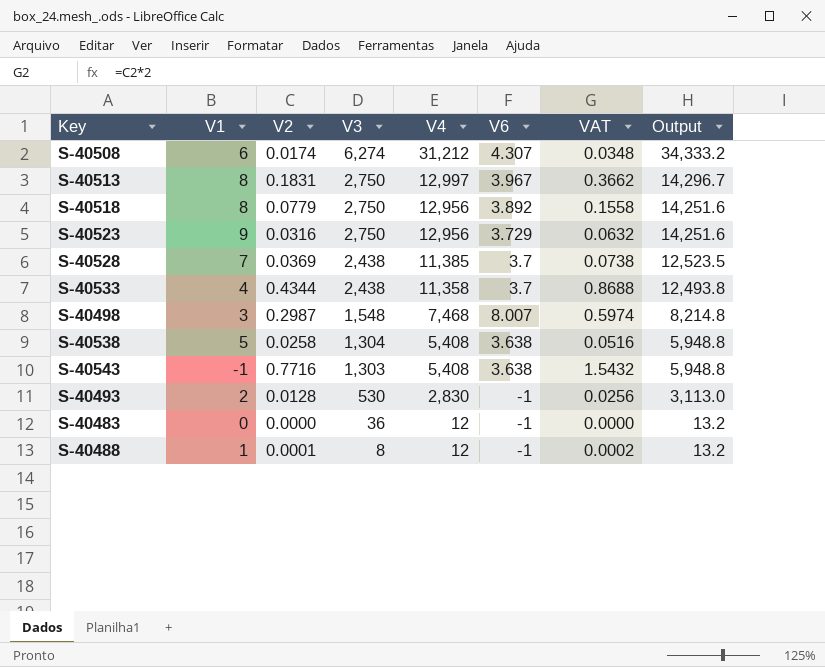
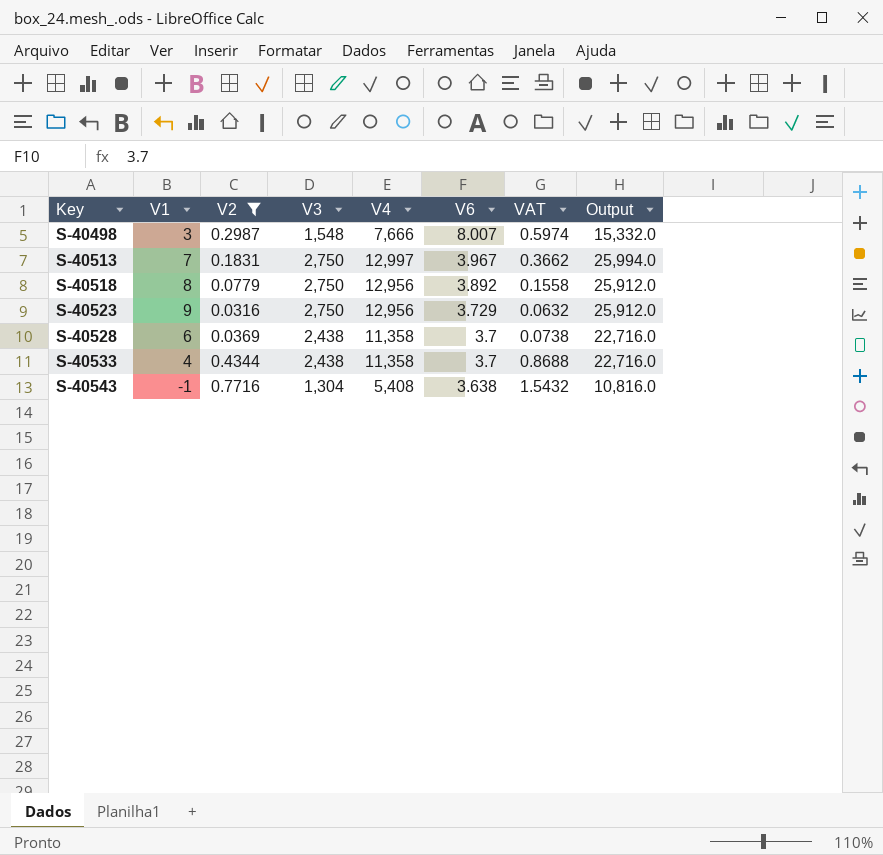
filter: none -> V2 >= 0.0316
row order: V3 descending -> Key ascending
column Output | formula: [V4] * 1.1 -> [V4] * 2
S-40498 | V4: 7,468 -> 7,666
S-40513 | V1: 8 -> 7
S-40528 | V1: 7 -> 6
S-40528 | V4: 11,385 -> 11,358
S-40543 | V3: 1,303 -> 1,304

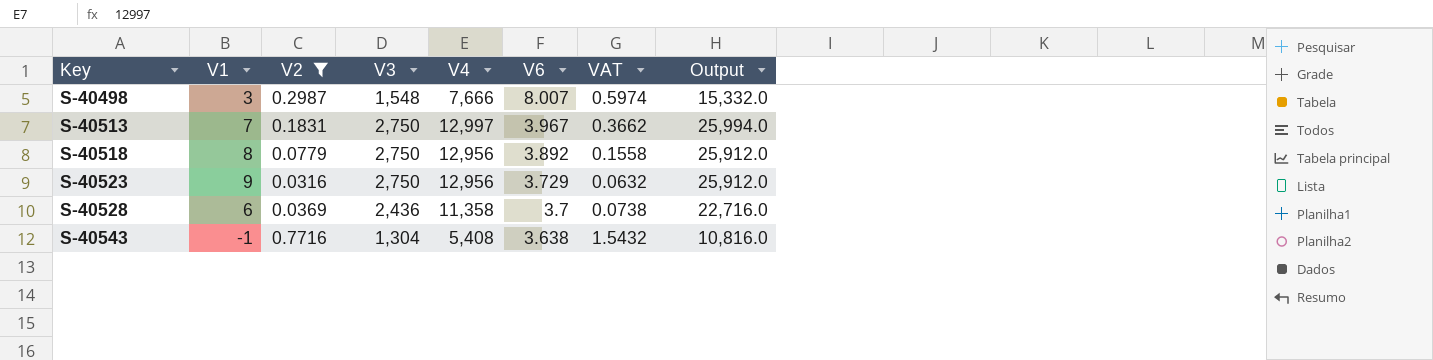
row S-40533: 4 | 0.4344 | 2,438 | 11,358 | 3.7 | 0.8688 | 22,716.0 -> none
S-40528 | V3: 2,438 -> 2,436

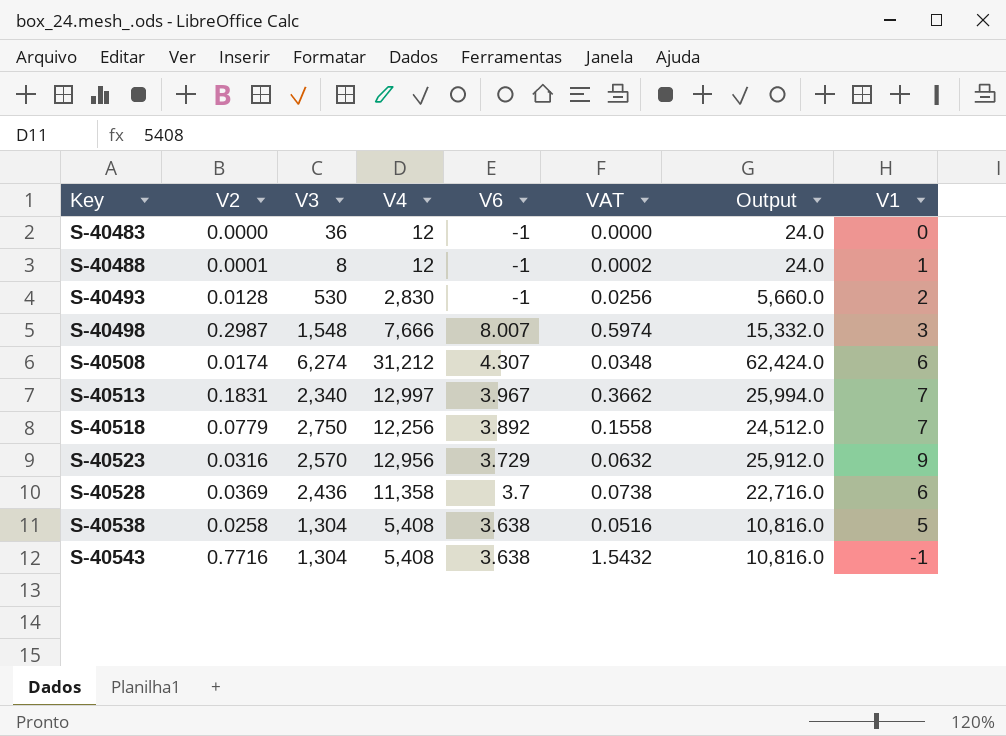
filter: V2 >= 0.0316 -> none
column V1 | position: 2 -> 8
S-40513 | V3: 2,750 -> 2,340
S-40518 | V4: 12,956 -> 12,256
S-40518 | Output: 25,912.0 -> 24,512.0
S-40518 | V1: 8 -> 7
S-40523 | V3: 2,750 -> 2,570

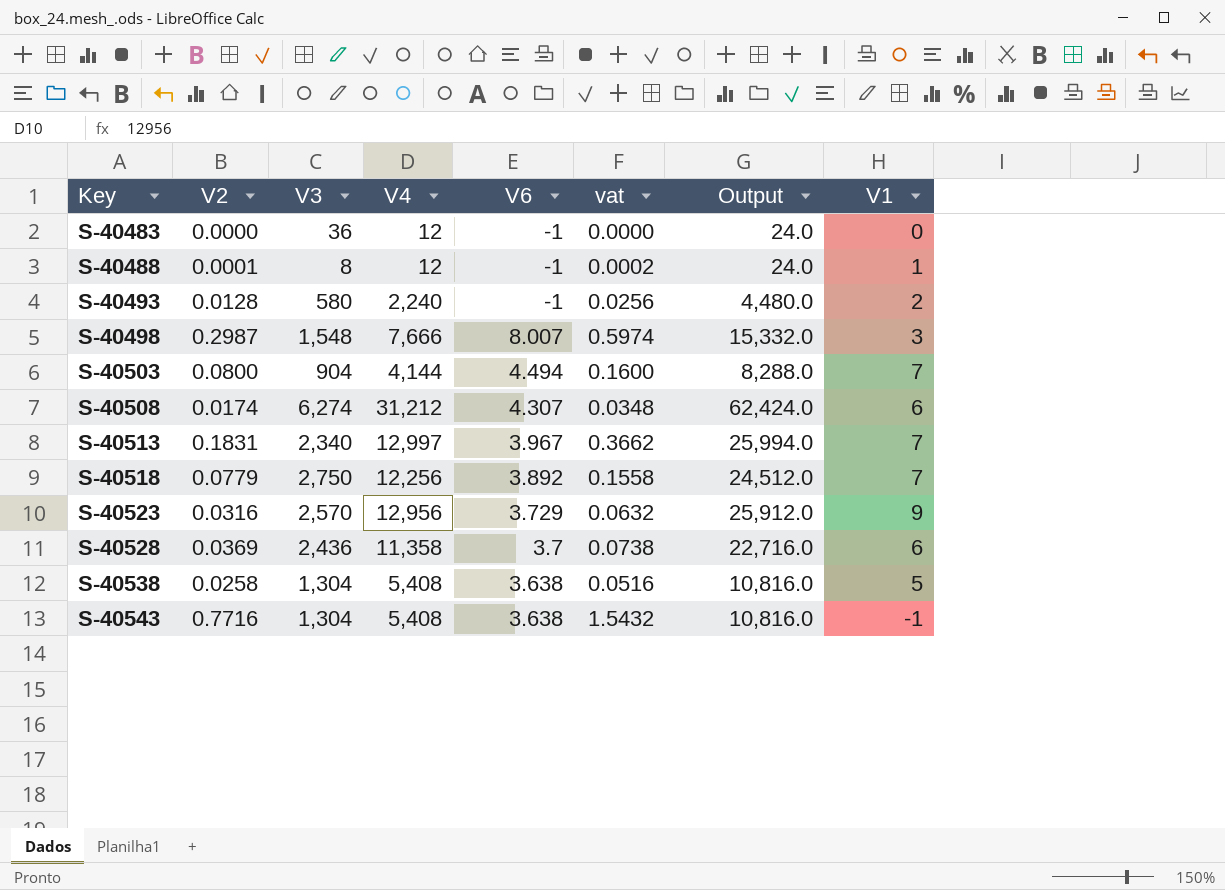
column name: VAT -> vat
S-40493 | V3: 530 -> 580
S-40493 | V4: 2,830 -> 2,240
S-40493 | Output: 5,660.0 -> 4,480.0
row S-40503: none -> 0.0800 | 904 | 4,144 | 4.494 | 0.1600 | 8,288.0 | 7

